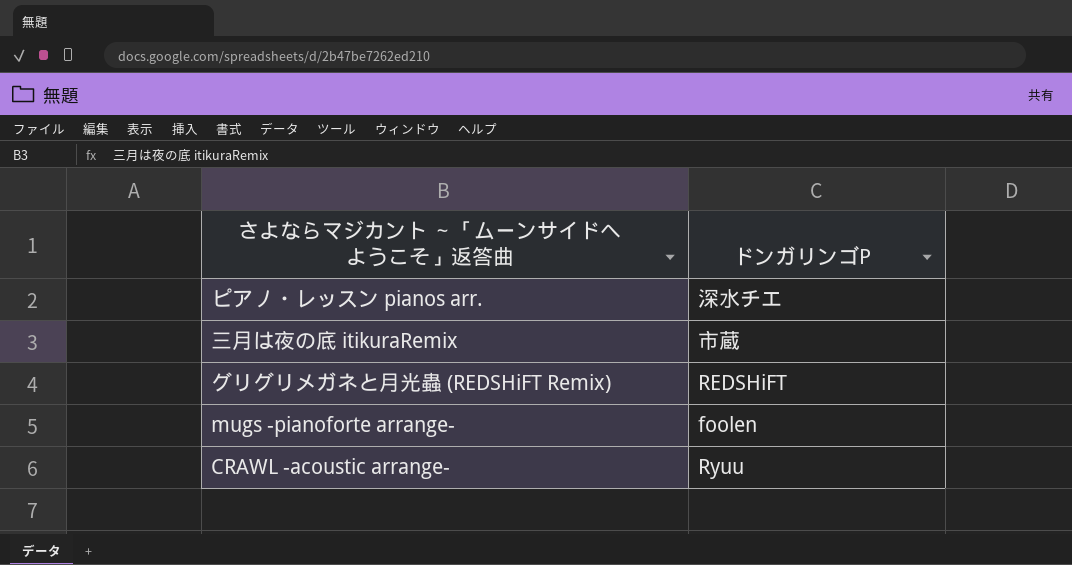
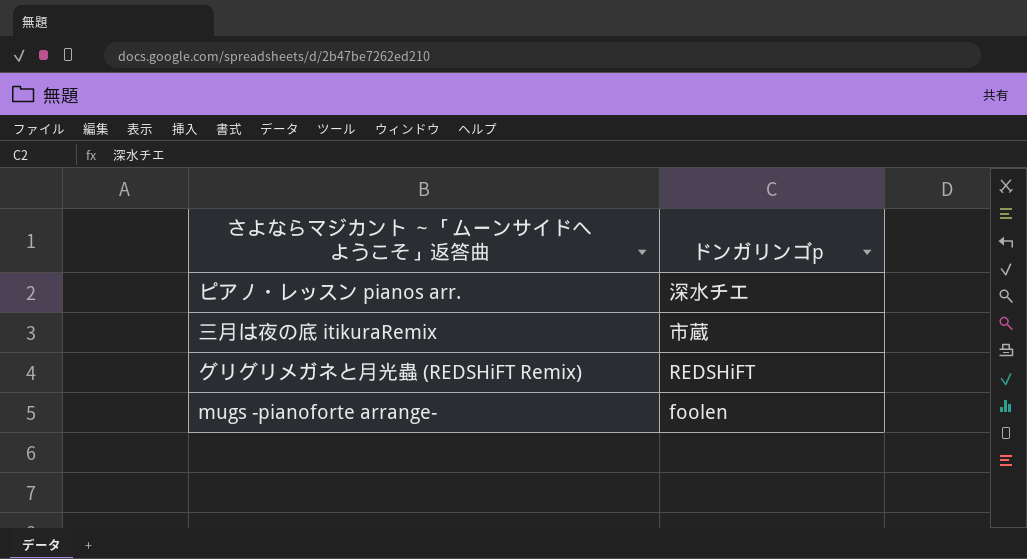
column name: ドンガリンゴP -> ドンガリンゴp
row CRAWL -acoustic arrange-: Ryuu -> none

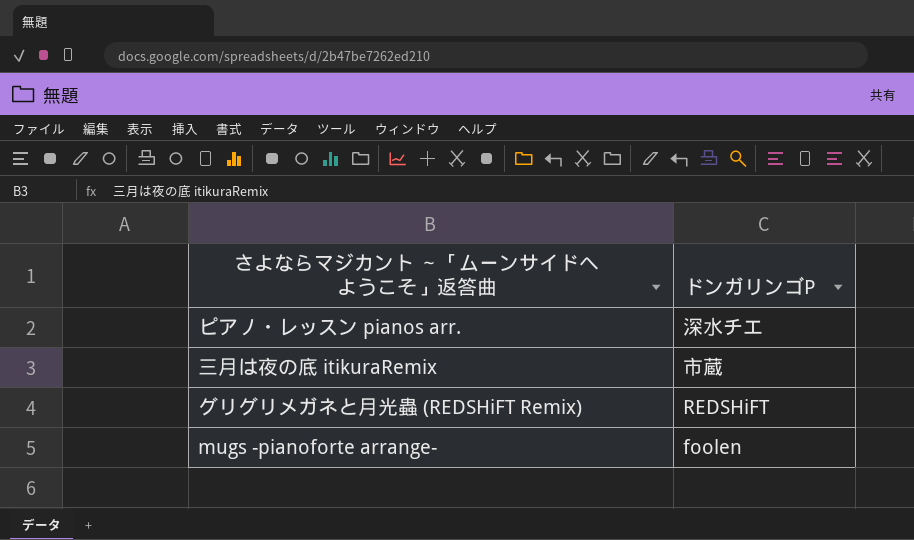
column name: ドンガリンゴp -> ドンガリンゴP

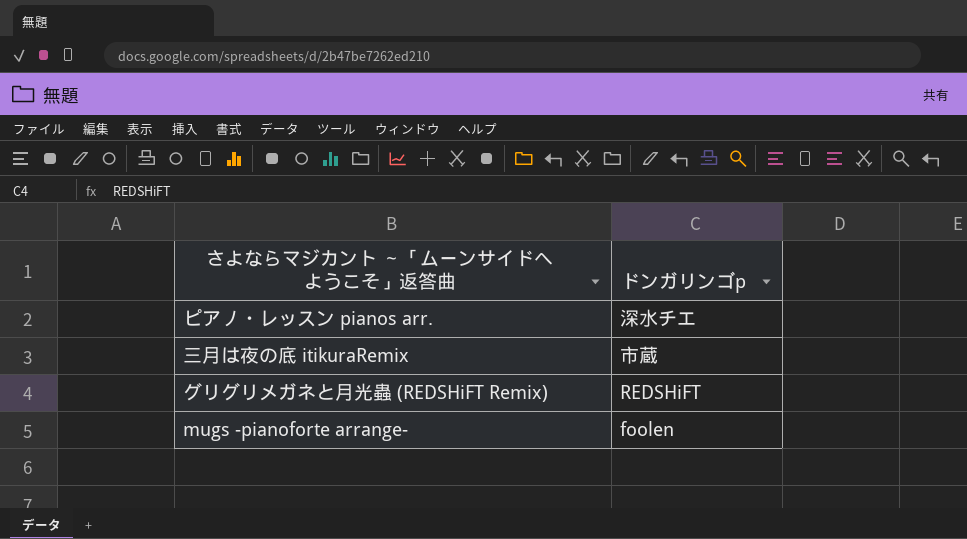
column name: ドンガリンゴP -> ドンガリンゴp

